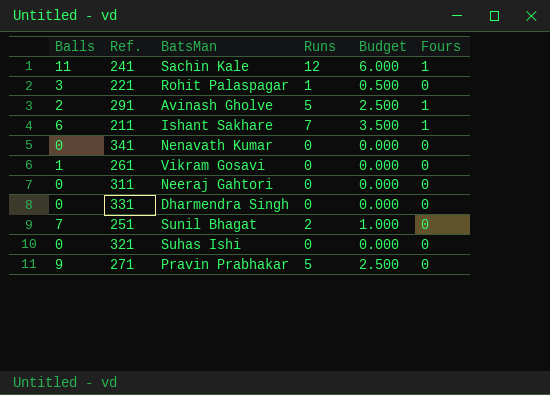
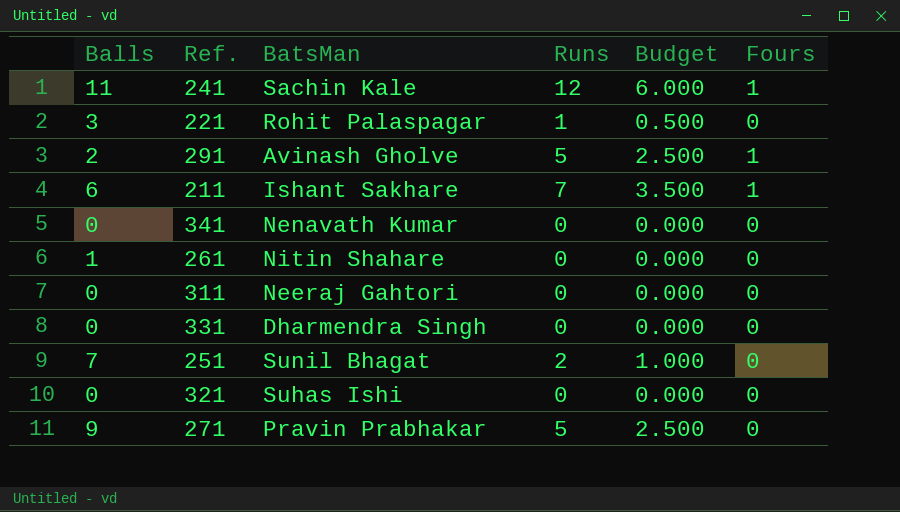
261 | BatsMan: Vikram Gosavi -> Nitin Shahare

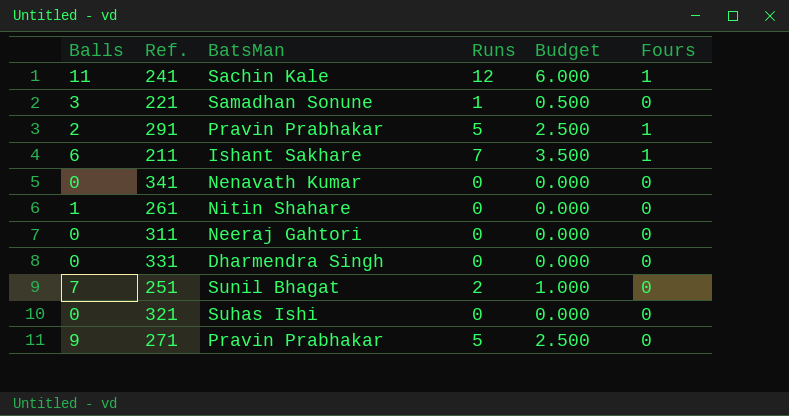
221 | BatsMan: Rohit Palaspagar -> Samadhan Sonune
291 | BatsMan: Avinash Gholve -> Pravin Prabhakar

